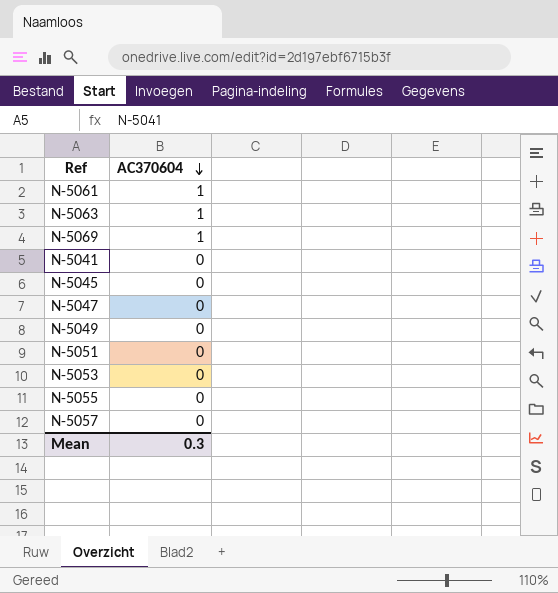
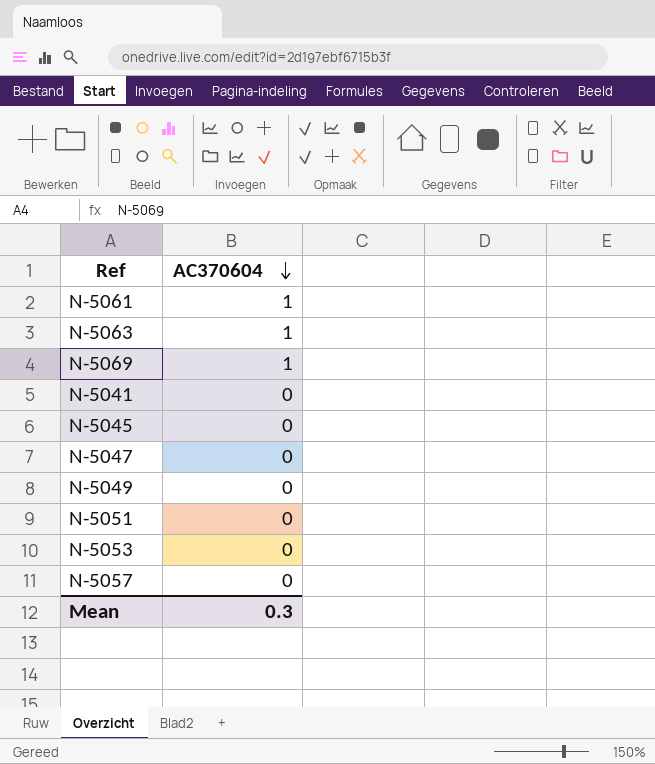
row N-5055: 0 -> none

